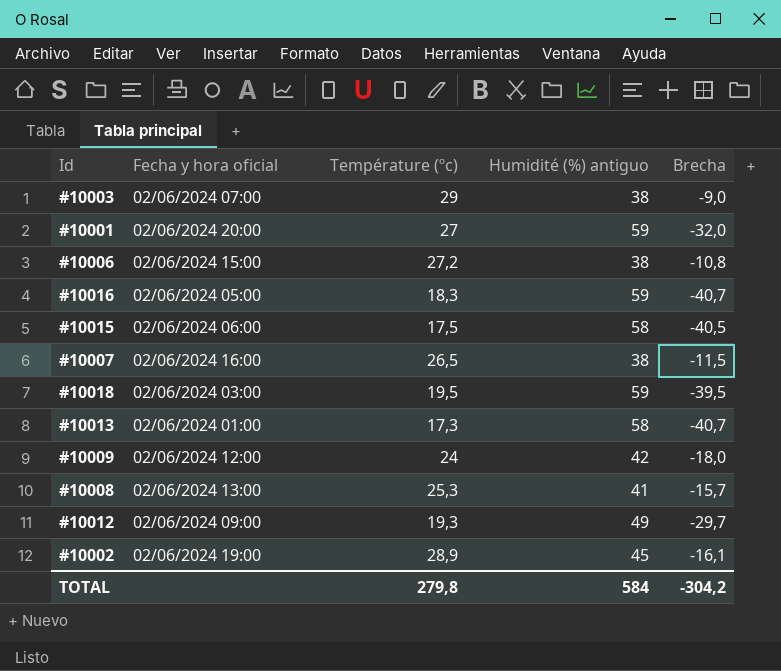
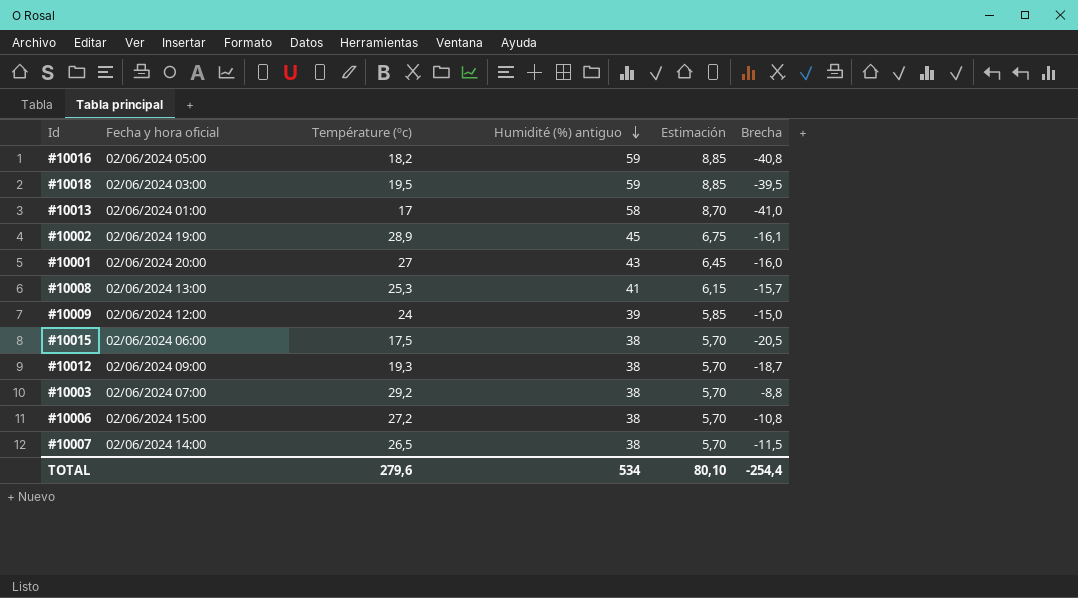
row order: none -> Humidité (%) antiguo descending
column Estimación | formula: none -> [Humidité (%) antiguo] * 0,15
#10016 | Température (ºc): 18,3 -> 18,2
#10016 | Brecha: -40,7 -> -40,8
#10013 | Température (ºc): 17,3 -> 17
#10013 | Brecha: -40,7 -> -41,0
#10001 | Humidité (%) antiguo: 59 -> 43
#10001 | Brecha: -32,0 -> -16,0
#10009 | Humidité (%) antiguo: 42 -> 39
#10009 | Brecha: -18,0 -> -15,0
#10015 | Humidité (%) antiguo: 58 -> 38
#10015 | Brecha: -40,5 -> -20,5
#10012 | Humidité (%) antiguo: 49 -> 38
#10012 | Brecha: -29,7 -> -18,7
#10003 | Température (ºc): 29 -> 29,2
#10003 | Brecha: -9,0 -> -8,8
#10007 | Fecha y hora oficial: 02/06/2024 16:00 -> 02/06/2024 14:00
TOTAL | Température (ºc): 279,8 -> 279,6
TOTAL | Humidité (%) antiguo: 584 -> 534
TOTAL | Brecha: -304,2 -> -254,4

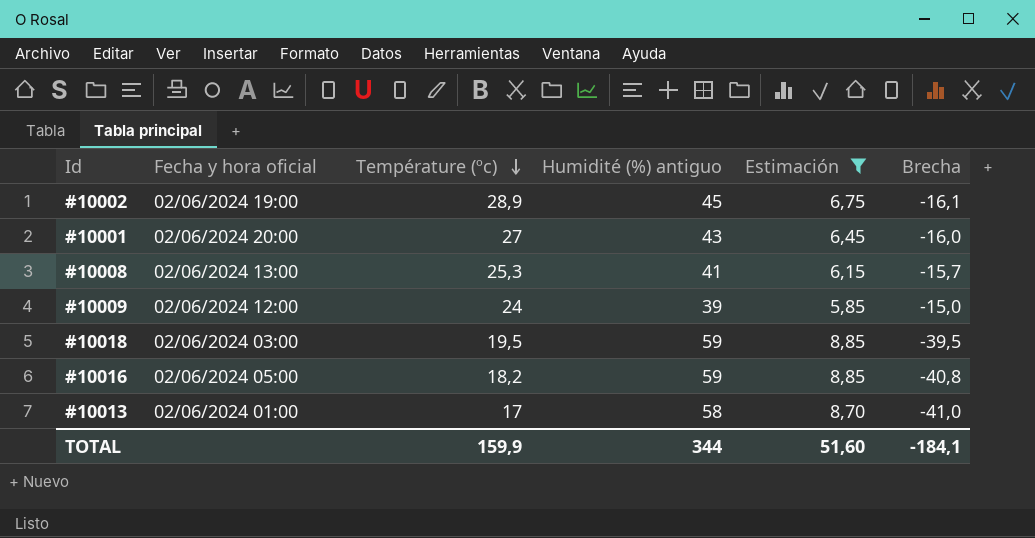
filter: none -> Estimación != 5,70
row order: Humidité (%) antiguo descending -> Température (ºc) descending
TOTAL | Température (ºc): 279,6 -> 159,9
TOTAL | Humidité (%) antiguo: 534 -> 344
TOTAL | Estimación: 80,10 -> 51,60
TOTAL | Brecha: -254,4 -> -184,1

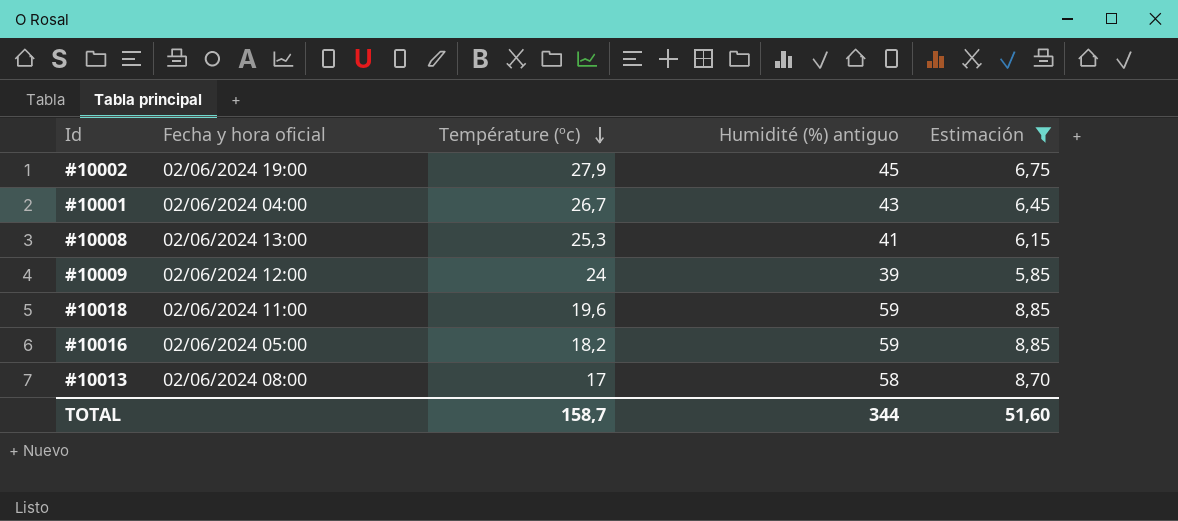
column Brecha | formula: [Température (ºc)] - [Humidité (%) antiguo] -> none
#10002 | Température (ºc): 28,9 -> 27,9
#10001 | Fecha y hora oficial: 02/06/2024 20:00 -> 02/06/2024 04:00
#10001 | Température (ºc): 27 -> 26,7
#10018 | Fecha y hora oficial: 02/06/2024 03:00 -> 02/06/2024 11:00
#10018 | Température (ºc): 19,5 -> 19,6
#10013 | Fecha y hora oficial: 02/06/2024 01:00 -> 02/06/2024 08:00
TOTAL | Température (ºc): 159,9 -> 158,7

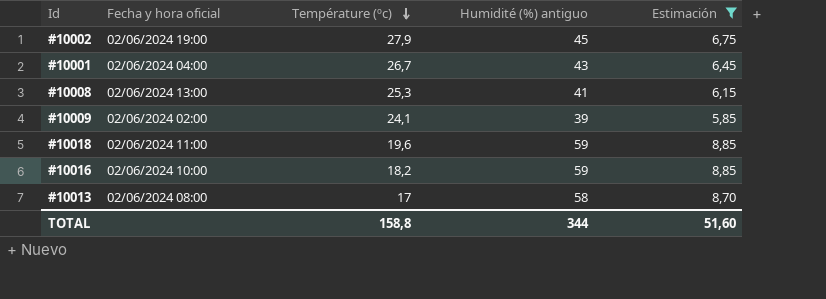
#10009 | Fecha y hora oficial: 02/06/2024 12:00 -> 02/06/2024 02:00
#10009 | Température (ºc): 24 -> 24,1
#10016 | Fecha y hora oficial: 02/06/2024 05:00 -> 02/06/2024 10:00
TOTAL | Température (ºc): 158,7 -> 158,8

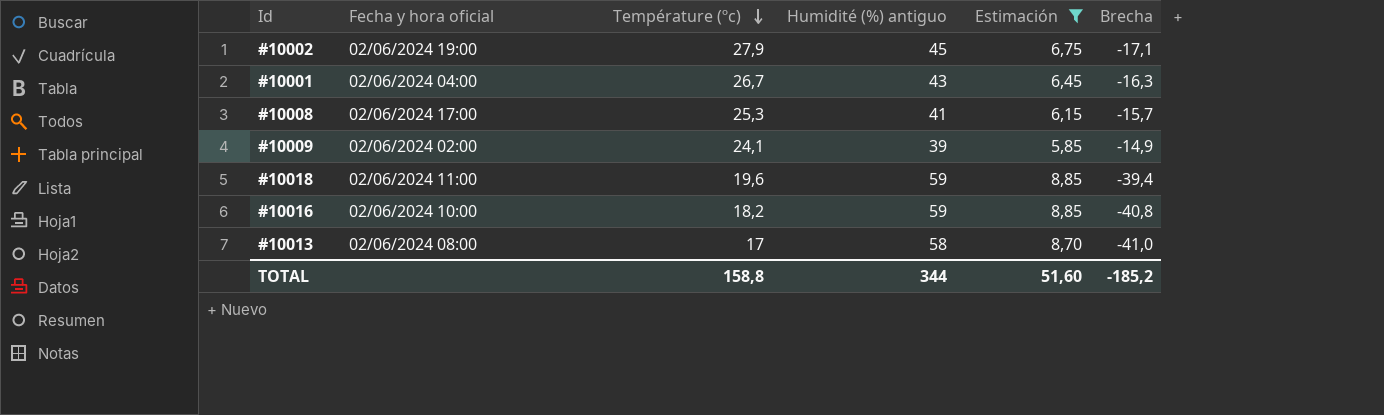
column Brecha | formula: none -> [Température (ºc)] - [Humidité (%) antiguo]
#10008 | Fecha y hora oficial: 02/06/2024 13:00 -> 02/06/2024 17:00

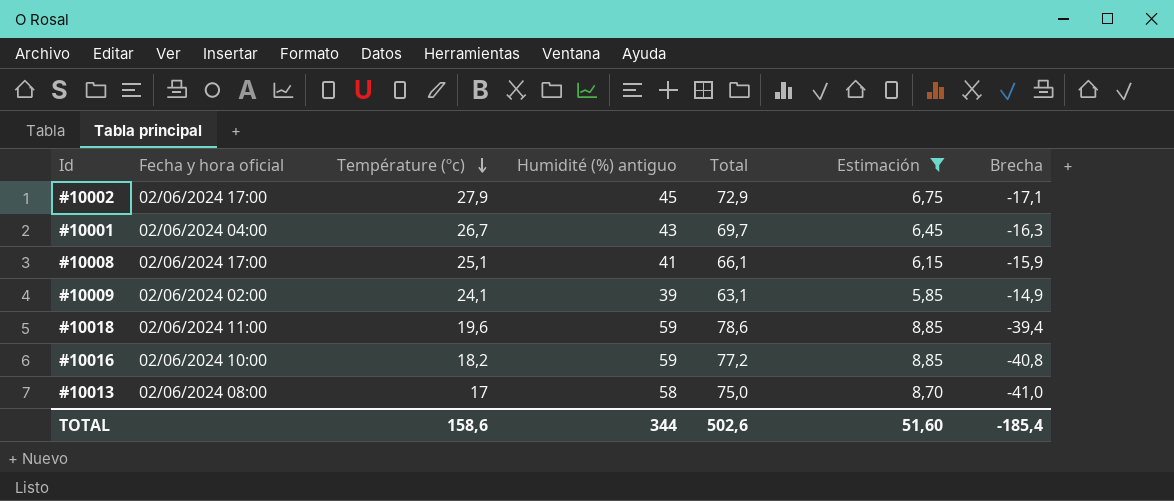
column Total | formula: none -> [Température (ºc)] + [Humidité (%) antiguo]
#10002 | Fecha y hora oficial: 02/06/2024 19:00 -> 02/06/2024 17:00
#10008 | Température (ºc): 25,3 -> 25,1
#10008 | Brecha: -15,7 -> -15,9
TOTAL | Température (ºc): 158,8 -> 158,6
TOTAL | Brecha: -185,2 -> -185,4

